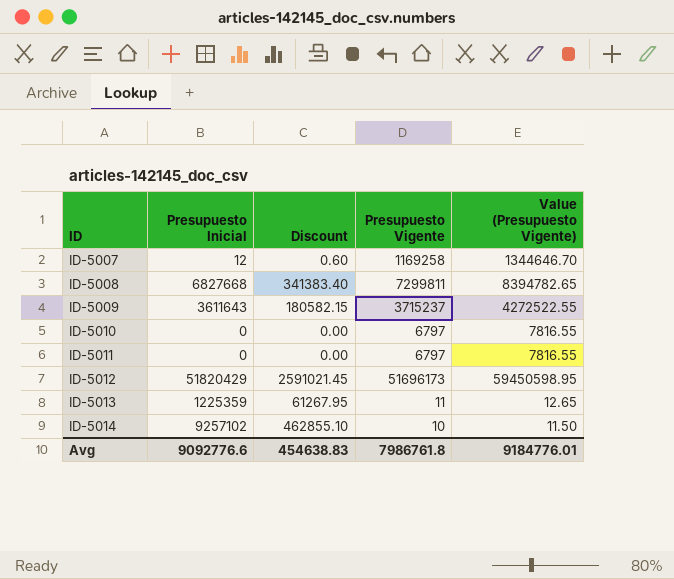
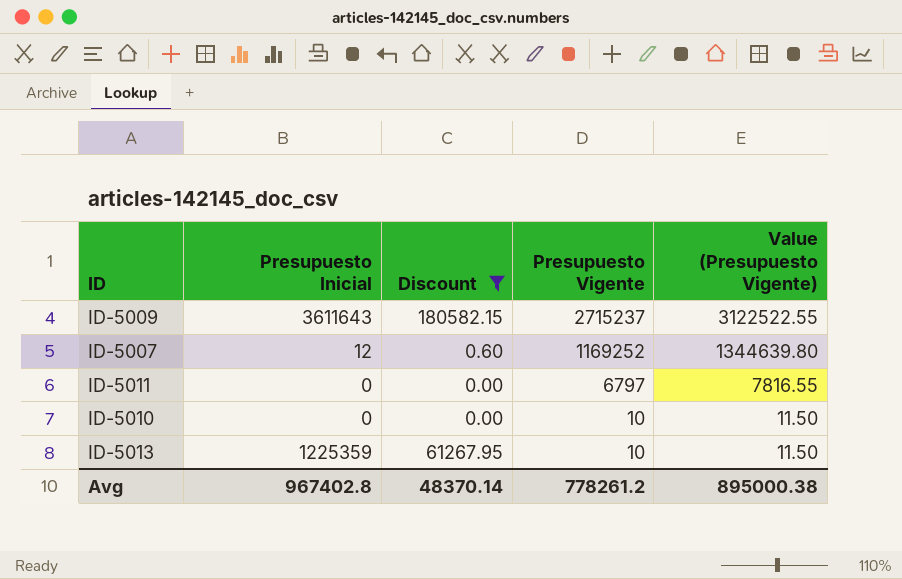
filter: none -> Discount <= 180582.15
row order: ID ascending -> Presupuesto Vigente descending
ID-5009 | Presupuesto Vigente: 3715237 -> 2715237
ID-5009 | Value (Presupuesto Vigente): 4272522.55 -> 3122522.55
ID-5007 | Presupuesto Vigente: 1169258 -> 1169252
ID-5007 | Value (Presupuesto Vigente): 1344646.70 -> 1344639.80
ID-5010 | Presupuesto Vigente: 6797 -> 10
ID-5010 | Value (Presupuesto Vigente): 7816.55 -> 11.50
ID-5013 | Presupuesto Vigente: 11 -> 10
ID-5013 | Value (Presupuesto Vigente): 12.65 -> 11.50
Avg | Presupuesto Inicial: 9092776.6 -> 967402.8
Avg | Discount: 454638.83 -> 48370.14
Avg | Presupuesto Vigente: 7986761.8 -> 778261.2
Avg | Value (Presupuesto Vigente): 9184776.01 -> 895000.38

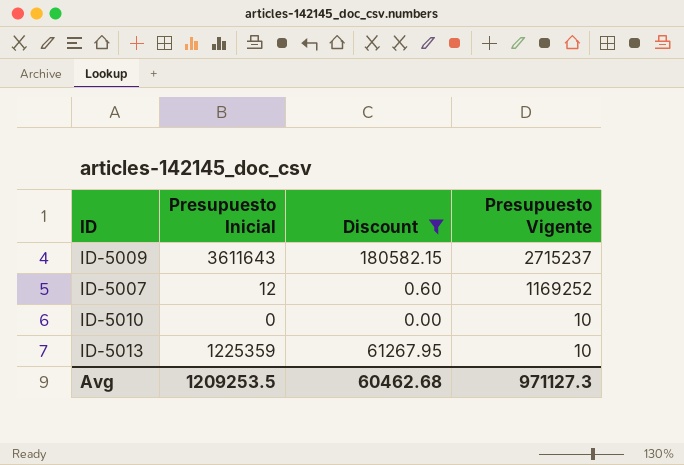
column Value (Presupuesto Vigente) | formula: [Presupuesto Vigente] * 1.15 -> none
row ID-5011: 0 | 0.00 | 6797 | 7816.55 -> none
Avg | Presupuesto Inicial: 967402.8 -> 1209253.5
Avg | Discount: 48370.14 -> 60462.68
Avg | Presupuesto Vigente: 778261.2 -> 971127.3

